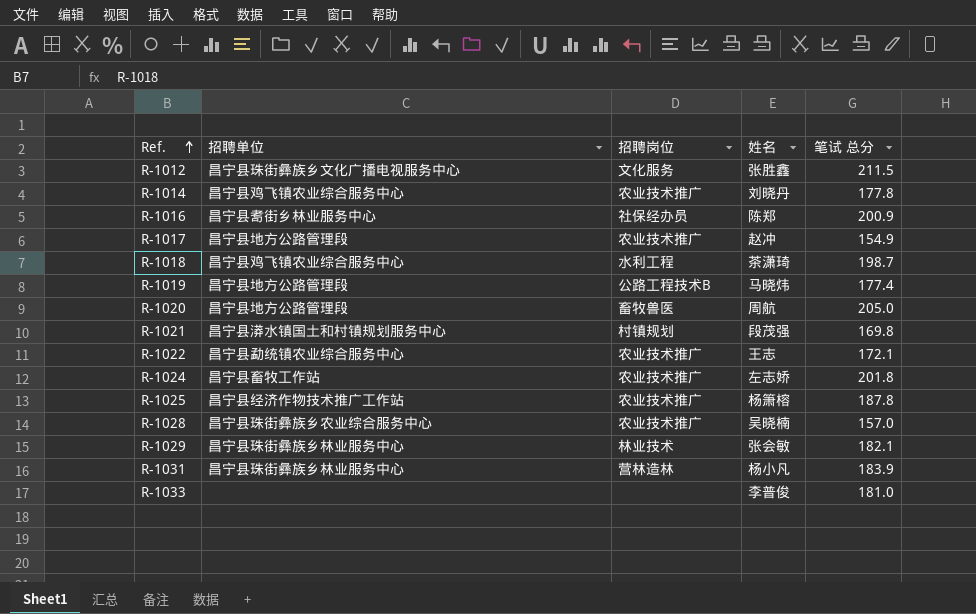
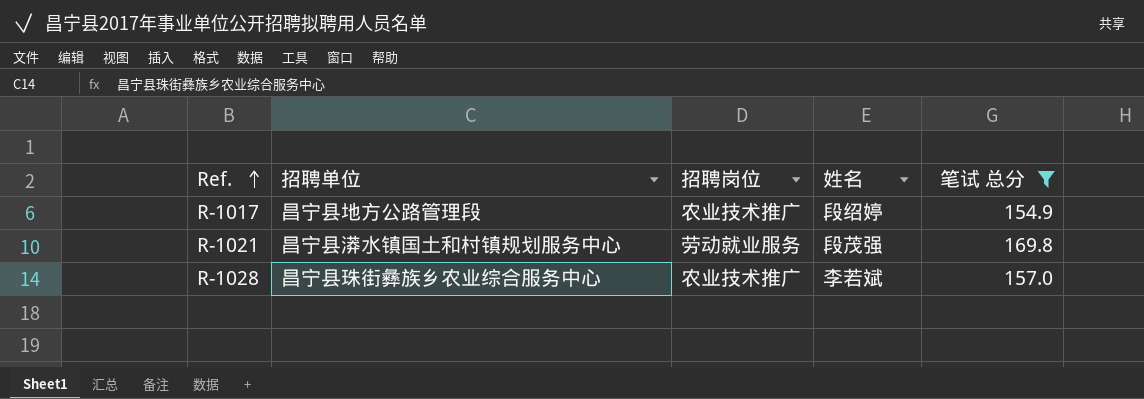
filter: none -> 笔试 总分 <= 169.8
R-1017 | 姓名: 赵冲 -> 段绍婷
R-1021 | 招聘岗位: 村镇规划 -> 劳动就业服务
R-1028 | 姓名: 吴晓楠 -> 李若斌

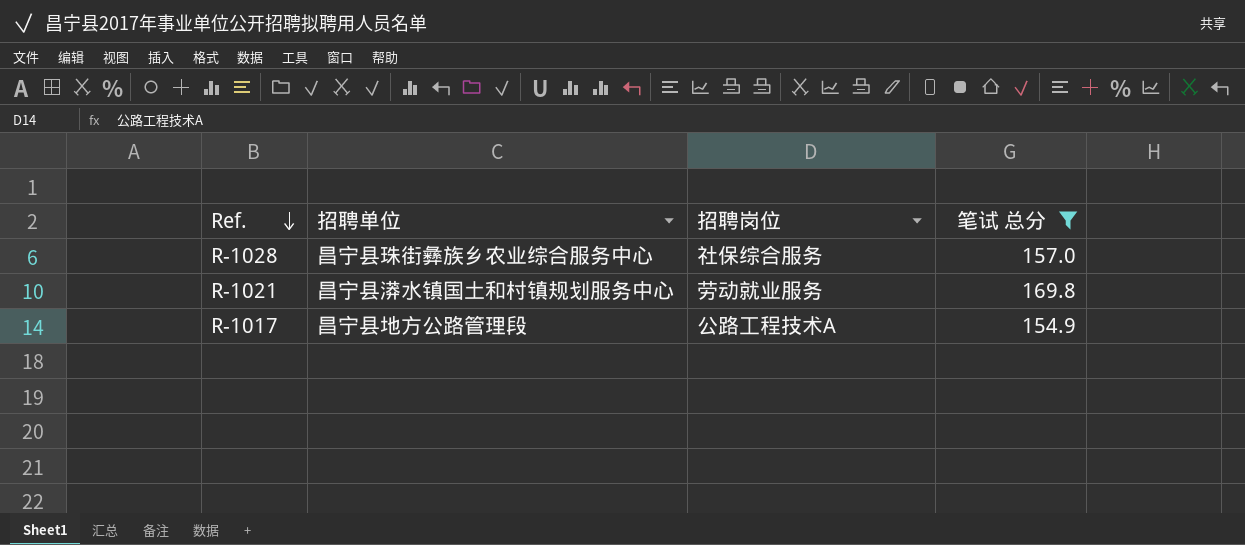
row order: Ref. ascending -> Ref. descending
column 姓名 | position: 4 -> none
R-1028 | 招聘岗位: 农业技术推广 -> 社保综合服务
R-1017 | 招聘岗位: 农业技术推广 -> 公路工程技术A

